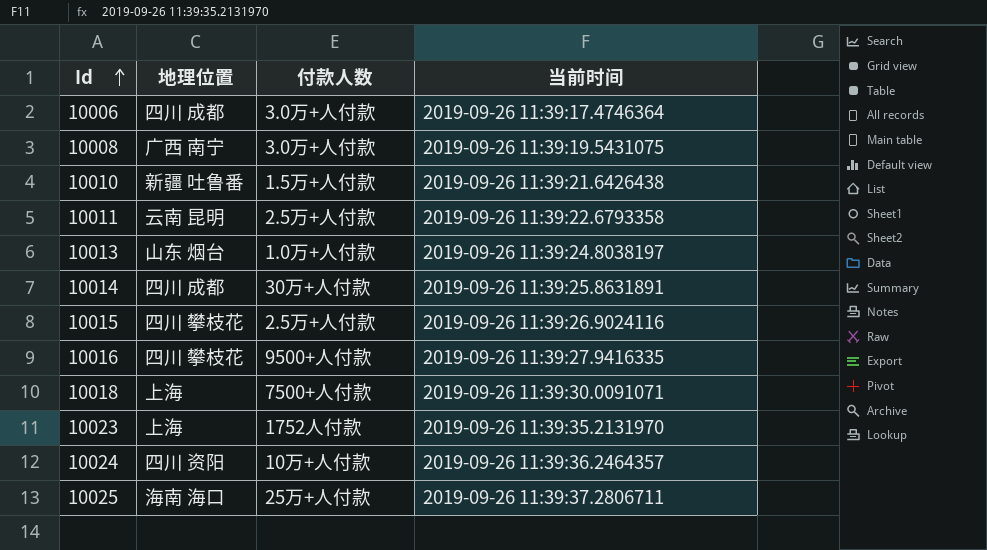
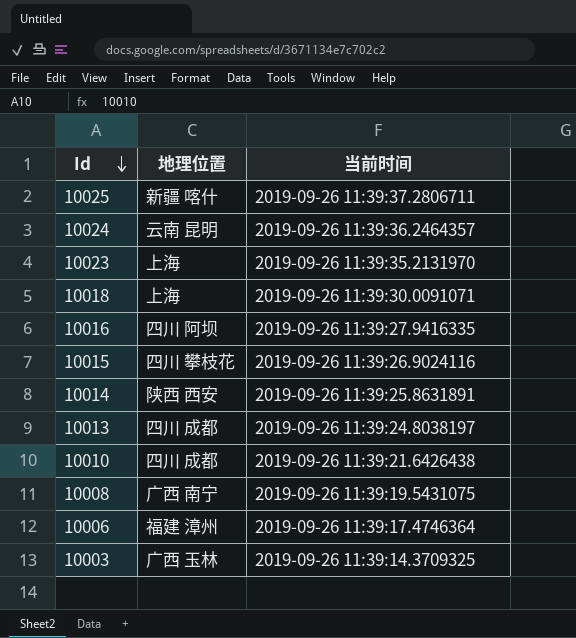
row order: Id ascending -> Id descending
column 付款人数 | position: 3 -> none
row 10011: 云南 昆明 | 2.5万+人付款 | 2019-09-26 11:39:22.6793358 -> none
10025 | 地理位置: 海南 海口 -> 新疆 喀什
10024 | 地理位置: 四川 资阳 -> 云南 昆明
10016 | 地理位置: 四川 攀枝花 -> 四川 阿坝
10014 | 地理位置: 四川 成都 -> 陕西 西安
10013 | 地理位置: 山东 烟台 -> 四川 成都
10010 | 地理位置: 新疆 吐鲁番 -> 四川 成都
10006 | 地理位置: 四川 成都 -> 福建 漳州
row 10003: none -> 广西 玉林 | 2019-09-26 11:39:14.3709325

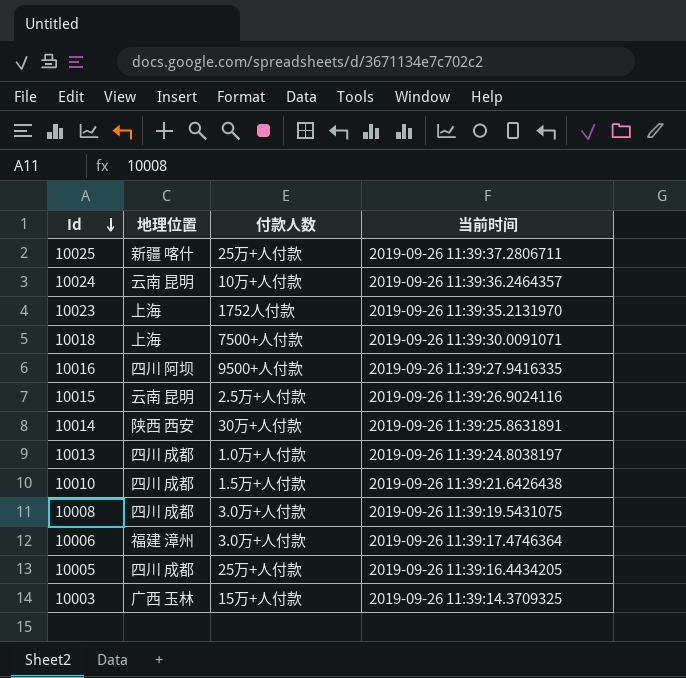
column 付款人数 | position: none -> 3
10015 | 地理位置: 四川 攀枝花 -> 云南 昆明
10008 | 地理位置: 广西 南宁 -> 四川 成都
row 10005: none -> 四川 成都 | 25万+人付款 | 2019-09-26 11:39:16.4434205

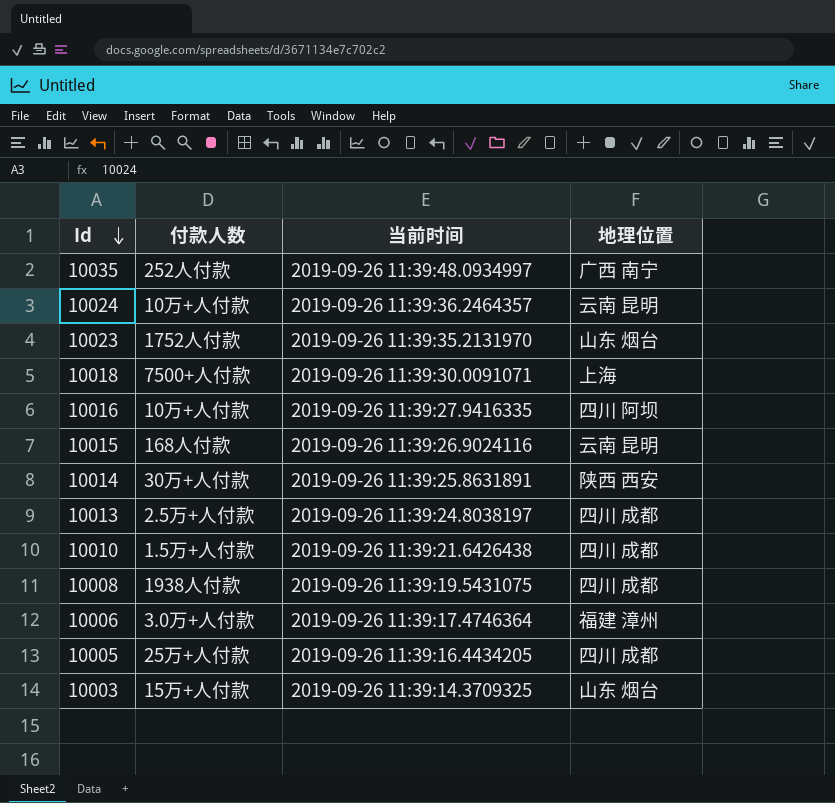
column 地理位置 | position: 2 -> 4
row 10025: 新疆 喀什 | 25万+人付款 | 2019-09-26 11:39:37.2806711 -> none
row 10035: none -> 252人付款 | 2019-09-26 11:39:48.0934997 | 广西 南宁
10023 | 地理位置: 上海 -> 山东 烟台
10016 | 付款人数: 9500+人付款 -> 10万+人付款
10015 | 付款人数: 2.5万+人付款 -> 168人付款
10013 | 付款人数: 1.0万+人付款 -> 2.5万+人付款
10008 | 付款人数: 3.0万+人付款 -> 1938人付款
10003 | 地理位置: 广西 玉林 -> 山东 烟台

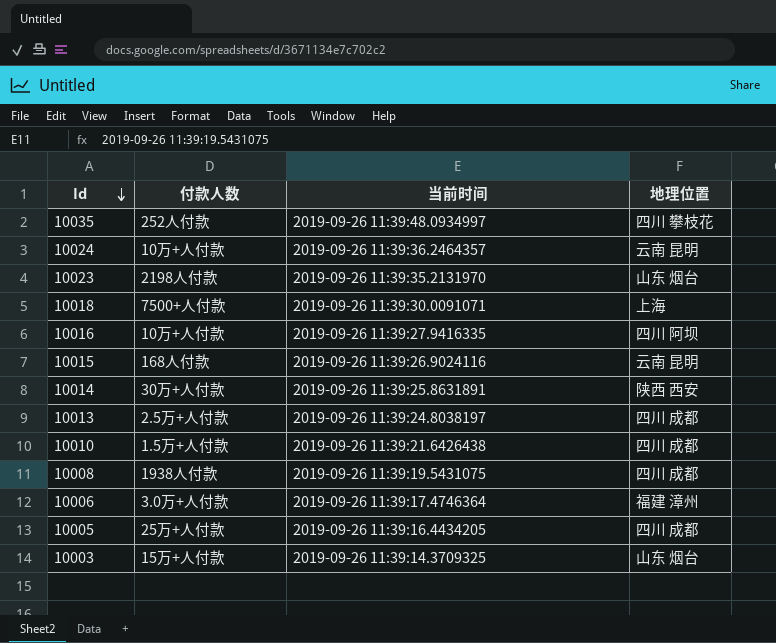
10035 | 地理位置: 广西 南宁 -> 四川 攀枝花
10023 | 付款人数: 1752人付款 -> 2198人付款

